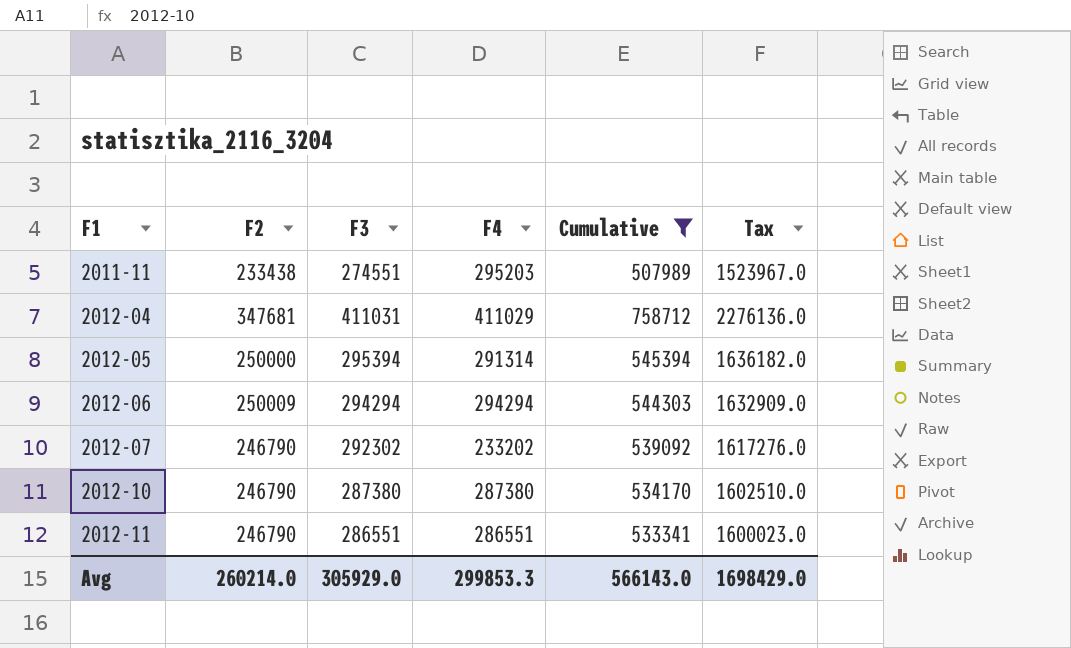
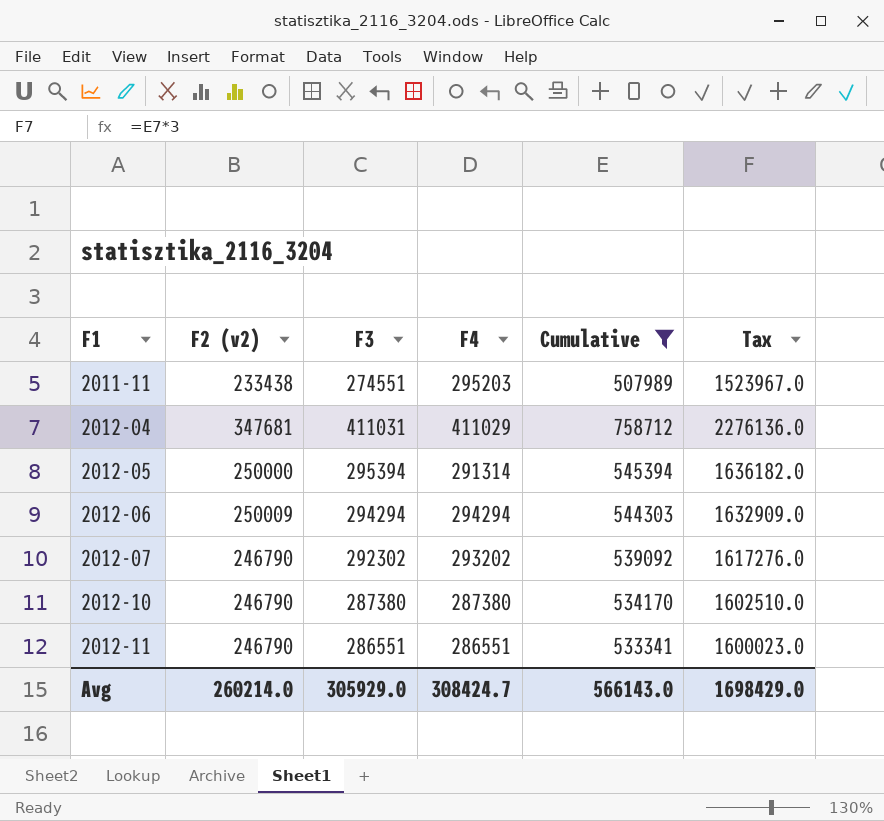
column name: F2 -> F2 (v2)
2012-07 | F4: 233202 -> 293202
Avg | F4: 299853.3 -> 308424.7

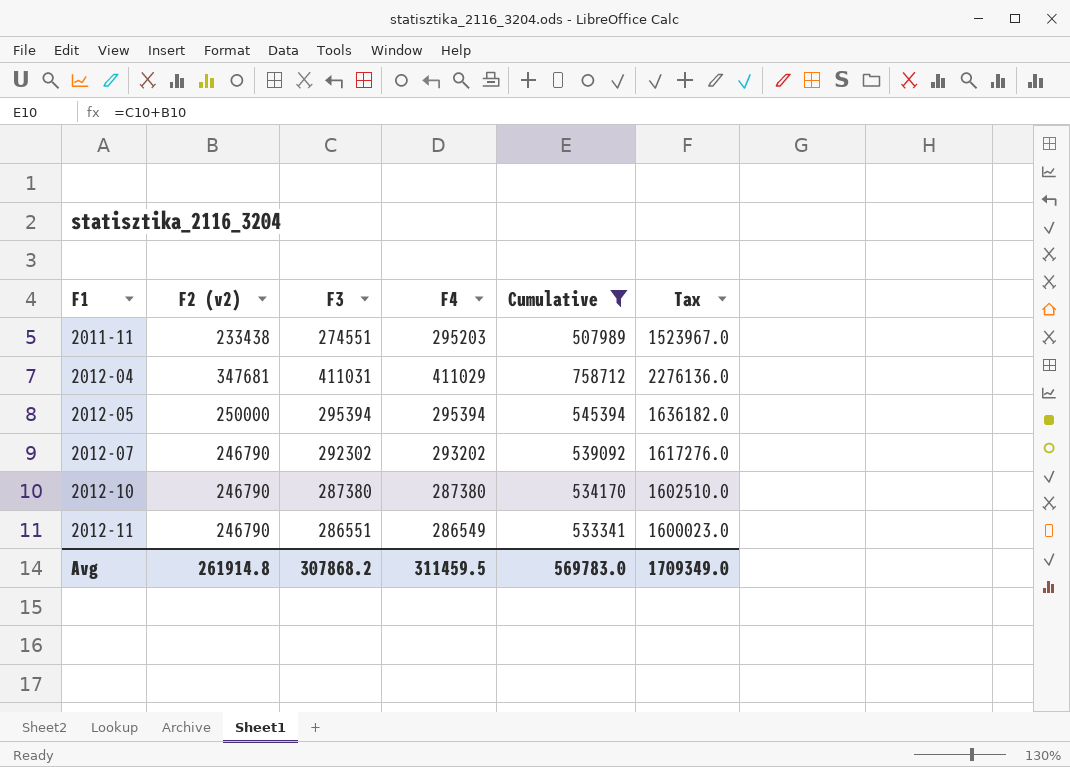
row 2012-06: 250009 | 294294 | 294294 | 544303 | 1632909.0 -> none
2012-05 | F4: 291314 -> 295394
2012-11 | F4: 286551 -> 286549
Avg | F2 (v2): 260214.0 -> 261914.8
Avg | F3: 305929.0 -> 307868.2
Avg | F4: 308424.7 -> 311459.5
Avg | Cumulative: 566143.0 -> 569783.0
Avg | Tax: 1698429.0 -> 1709349.0

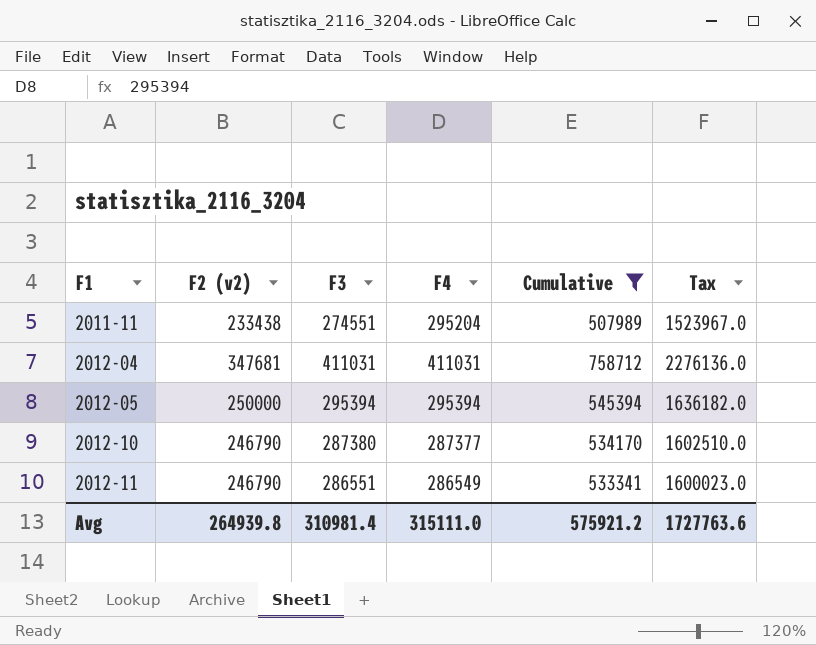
row 2012-07: 246790 | 292302 | 293202 | 539092 | 1617276.0 -> none
2011-11 | F4: 295203 -> 295204
2012-04 | F4: 411029 -> 411031
2012-10 | F4: 287380 -> 287377
Avg | F2 (v2): 261914.8 -> 264939.8
Avg | F3: 307868.2 -> 310981.4
Avg | F4: 311459.5 -> 315111.0
Avg | Cumulative: 569783.0 -> 575921.2
Avg | Tax: 1709349.0 -> 1727763.6

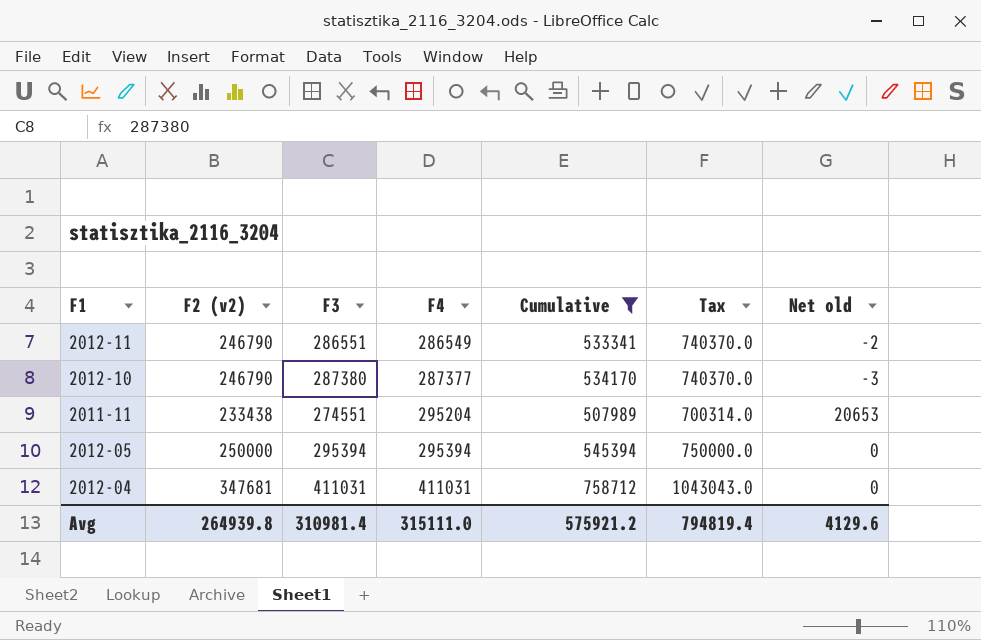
row order: F1 ascending -> F4 ascending
column Tax | formula: [Cumulative] * 3 -> [F2 (v2)] * 3
column Net old | formula: none -> [F4] - [F3]
Avg | Tax: 1727763.6 -> 794819.4

